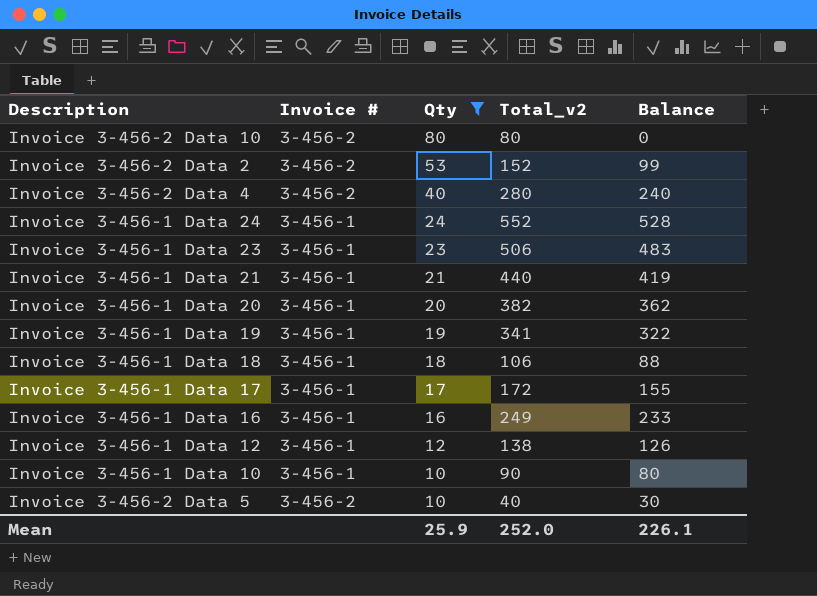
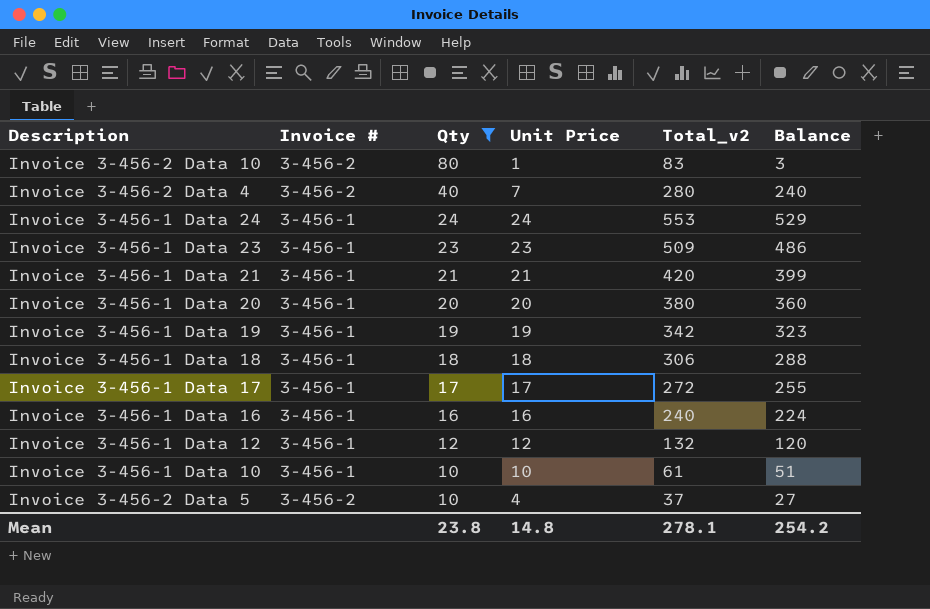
column Unit Price | position: none -> 4
row Invoice 3-456-2 Data 2: 3-456-2 | 53 | 152 | 99 -> none
Invoice 3-456-2 Data 10 | Total_v2: 80 -> 83
Invoice 3-456-2 Data 10 | Balance: 0 -> 3
Invoice 3-456-1 Data 24 | Total_v2: 552 -> 553
Invoice 3-456-1 Data 24 | Balance: 528 -> 529
Invoice 3-456-1 Data 23 | Total_v2: 506 -> 509
Invoice 3-456-1 Data 23 | Balance: 483 -> 486
Invoice 3-456-1 Data 21 | Total_v2: 440 -> 420
Invoice 3-456-1 Data 21 | Balance: 419 -> 399
Invoice 3-456-1 Data 20 | Total_v2: 382 -> 380
Invoice 3-456-1 Data 20 | Balance: 362 -> 360
Invoice 3-456-1 Data 19 | Total_v2: 341 -> 342
Invoice 3-456-1 Data 19 | Balance: 322 -> 323
Invoice 3-456-1 Data 18 | Total_v2: 106 -> 306
Invoice 3-456-1 Data 18 | Balance: 88 -> 288
Invoice 3-456-1 Data 17 | Total_v2: 172 -> 272
Invoice 3-456-1 Data 17 | Balance: 155 -> 255
Invoice 3-456-1 Data 16 | Total_v2: 249 -> 240
Invoice 3-456-1 Data 16 | Balance: 233 -> 224
Invoice 3-456-1 Data 12 | Total_v2: 138 -> 132
Invoice 3-456-1 Data 12 | Balance: 126 -> 120
Invoice 3-456-1 Data 10 | Total_v2: 90 -> 61
Invoice 3-456-1 Data 10 | Balance: 80 -> 51
Invoice 3-456-2 Data 5 | Total_v2: 40 -> 37
Invoice 3-456-2 Data 5 | Balance: 30 -> 27
Mean | Qty: 25.9 -> 23.8
Mean | Total_v2: 252.0 -> 278.1
Mean | Balance: 226.1 -> 254.2

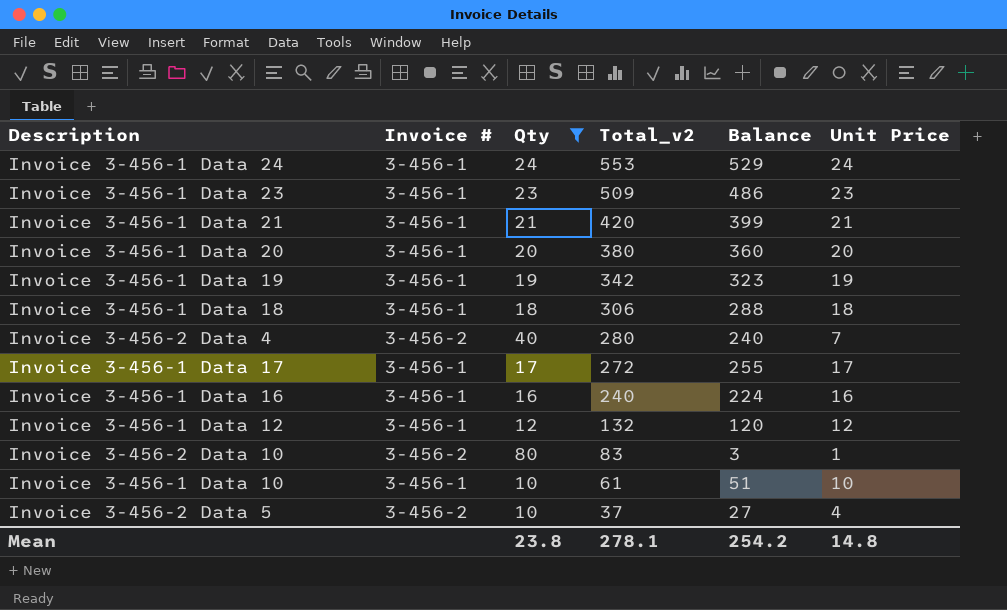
row order: Qty descending -> Total_v2 descending
column Unit Price | position: 4 -> 6

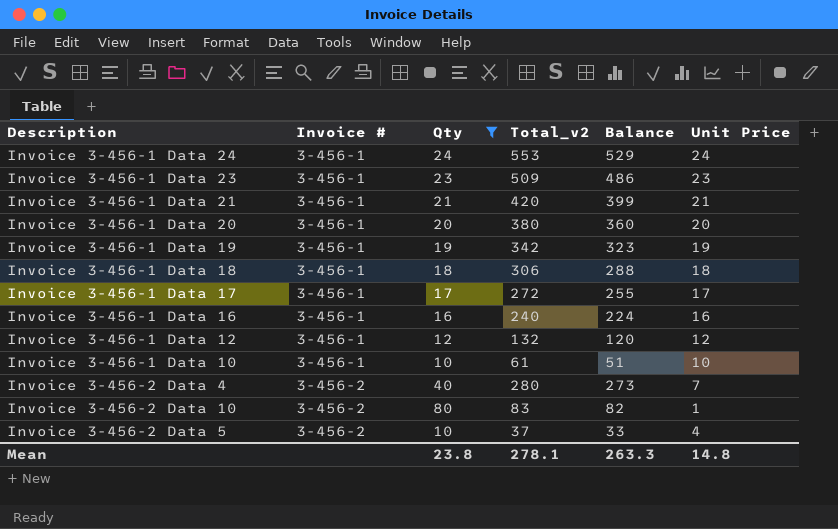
row order: Total_v2 descending -> Invoice # ascending
column Balance | formula: [Total_v2] - [Qty] -> [Total_v2] - [Unit Price]
Mean | Balance: 254.2 -> 263.3

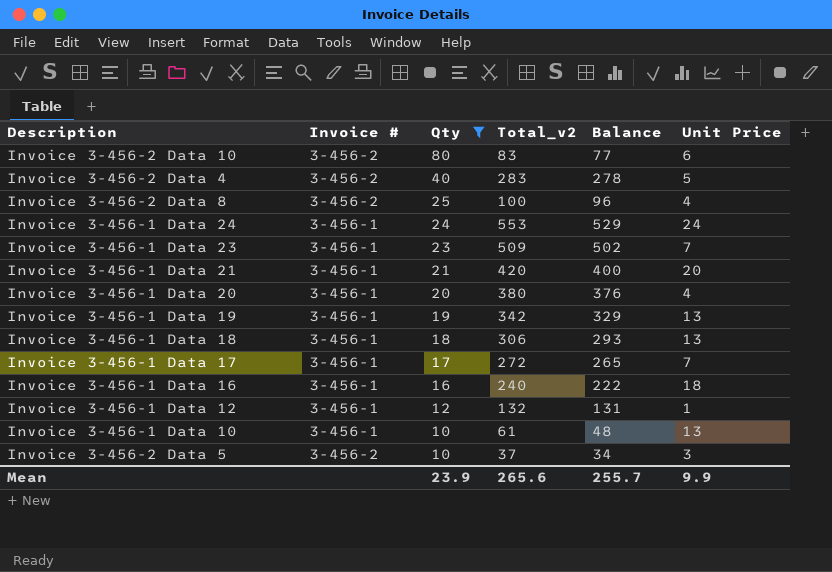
row order: Invoice # ascending -> Qty descending
Invoice 3-456-2 Data 10 | Balance: 82 -> 77
Invoice 3-456-2 Data 10 | Unit Price: 1 -> 6
Invoice 3-456-2 Data 4 | Total_v2: 280 -> 283
Invoice 3-456-2 Data 4 | Balance: 273 -> 278
Invoice 3-456-2 Data 4 | Unit Price: 7 -> 5
row Invoice 3-456-2 Data 8: none -> 3-456-2 | 25 | 100 | 96 | 4
Invoice 3-456-1 Data 23 | Balance: 486 -> 502
Invoice 3-456-1 Data 23 | Unit Price: 23 -> 7
Invoice 3-456-1 Data 21 | Balance: 399 -> 400
Invoice 3-456-1 Data 21 | Unit Price: 21 -> 20
Invoice 3-456-1 Data 20 | Balance: 360 -> 376
Invoice 3-456-1 Data 20 | Unit Price: 20 -> 4
Invoice 3-456-1 Data 19 | Balance: 323 -> 329
Invoice 3-456-1 Data 19 | Unit Price: 19 -> 13
Invoice 3-456-1 Data 18 | Balance: 288 -> 293
Invoice 3-456-1 Data 18 | Unit Price: 18 -> 13
Invoice 3-456-1 Data 17 | Balance: 255 -> 265
Invoice 3-456-1 Data 17 | Unit Price: 17 -> 7
Invoice 3-456-1 Data 16 | Balance: 224 -> 222
Invoice 3-456-1 Data 16 | Unit Price: 16 -> 18
Invoice 3-456-1 Data 12 | Balance: 120 -> 131
Invoice 3-456-1 Data 12 | Unit Price: 12 -> 1
Invoice 3-456-1 Data 10 | Balance: 51 -> 48
Invoice 3-456-1 Data 10 | Unit Price: 10 -> 13
Invoice 3-456-2 Data 5 | Balance: 33 -> 34
Invoice 3-456-2 Data 5 | Unit Price: 4 -> 3
Mean | Qty: 23.8 -> 23.9
Mean | Total_v2: 278.1 -> 265.6
Mean | Balance: 263.3 -> 255.7
Mean | Unit Price: 14.8 -> 9.9

